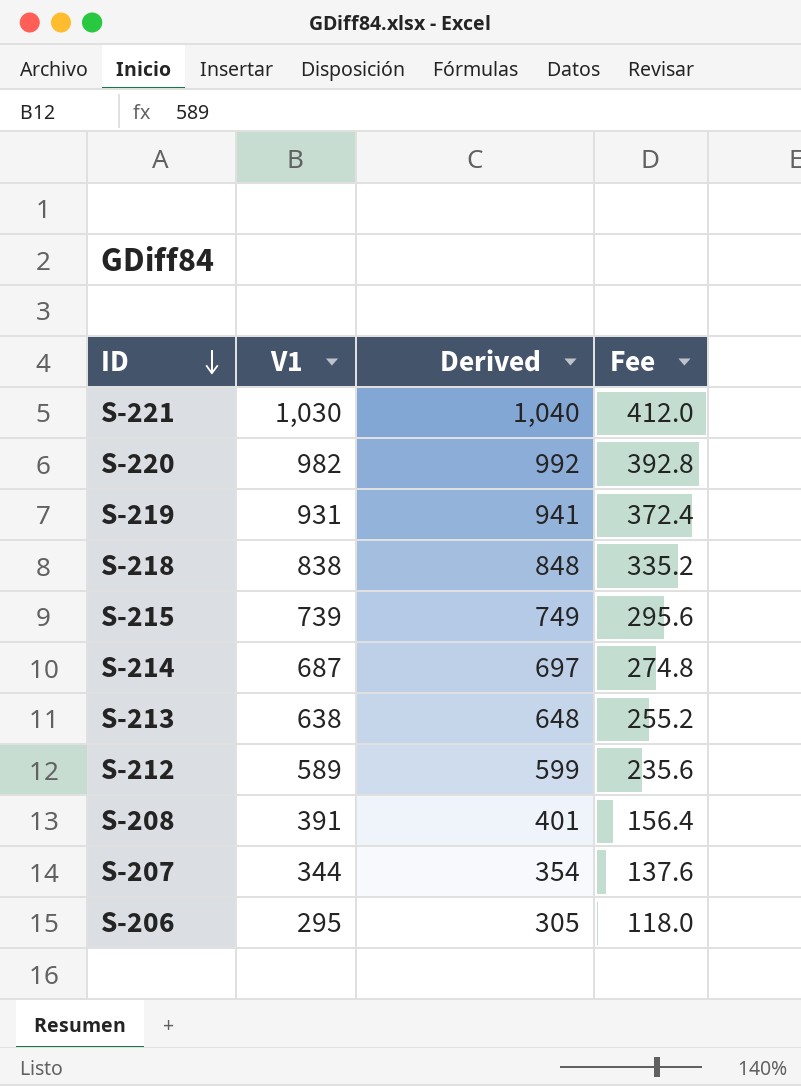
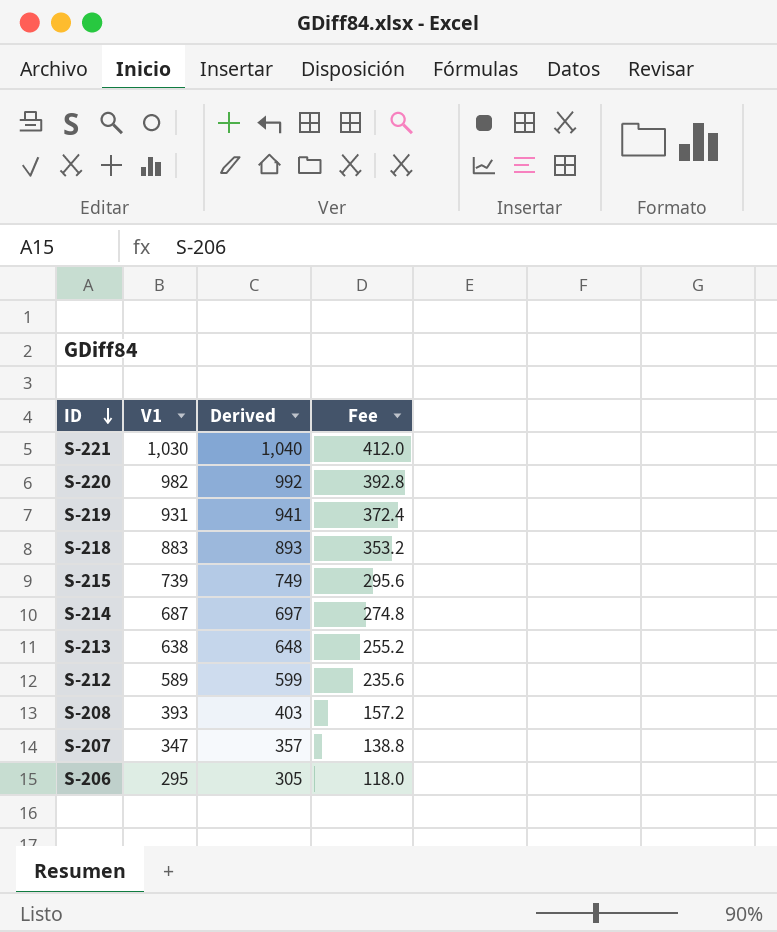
S-218 | V1: 838 -> 883
S-218 | Derived: 848 -> 893
S-218 | Fee: 335.2 -> 353.2
S-208 | V1: 391 -> 393
S-208 | Derived: 401 -> 403
S-208 | Fee: 156.4 -> 157.2
S-207 | V1: 344 -> 347
S-207 | Derived: 354 -> 357
S-207 | Fee: 137.6 -> 138.8

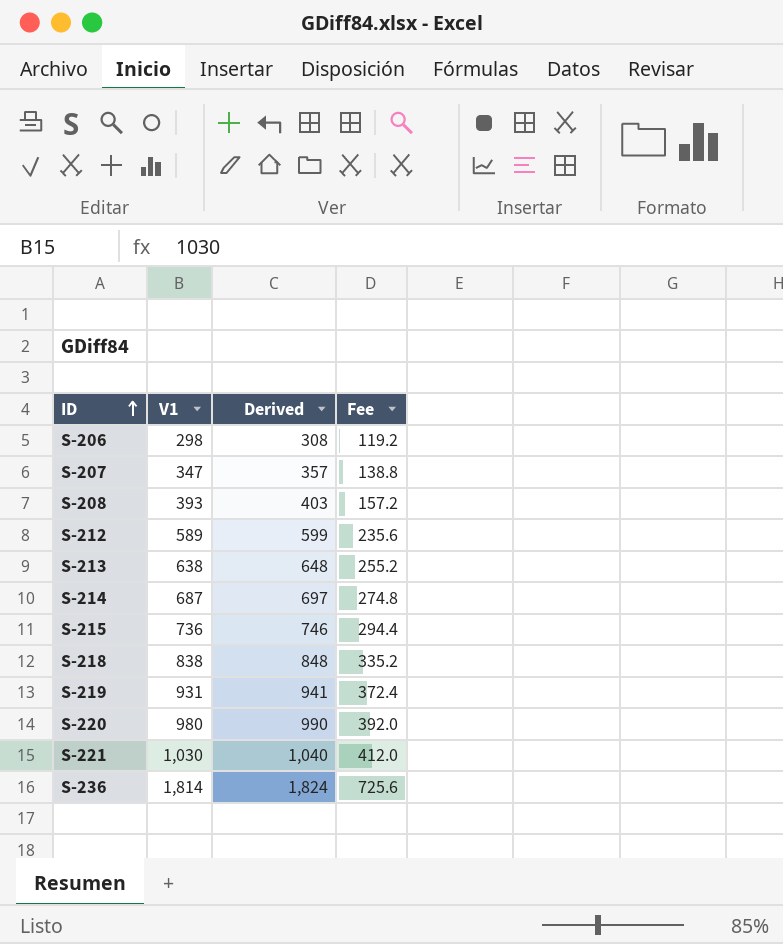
row order: ID descending -> ID ascending
S-206 | V1: 295 -> 298
S-206 | Derived: 305 -> 308
S-206 | Fee: 118.0 -> 119.2
S-215 | V1: 739 -> 736
S-215 | Derived: 749 -> 746
S-215 | Fee: 295.6 -> 294.4
S-218 | V1: 883 -> 838
S-218 | Derived: 893 -> 848
S-218 | Fee: 353.2 -> 335.2
S-220 | V1: 982 -> 980
S-220 | Derived: 992 -> 990
S-220 | Fee: 392.8 -> 392.0
row S-236: none -> 1,814 | 1,824 | 725.6

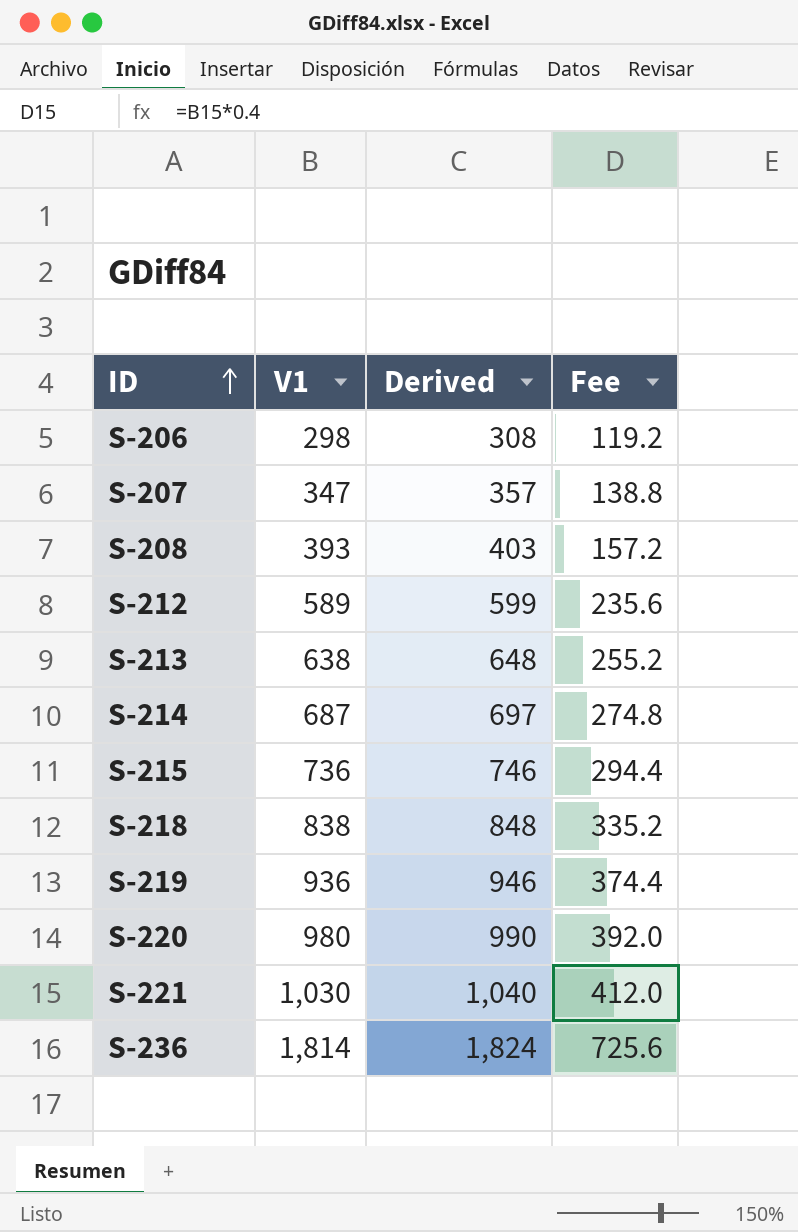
S-219 | V1: 931 -> 936
S-219 | Derived: 941 -> 946
S-219 | Fee: 372.4 -> 374.4

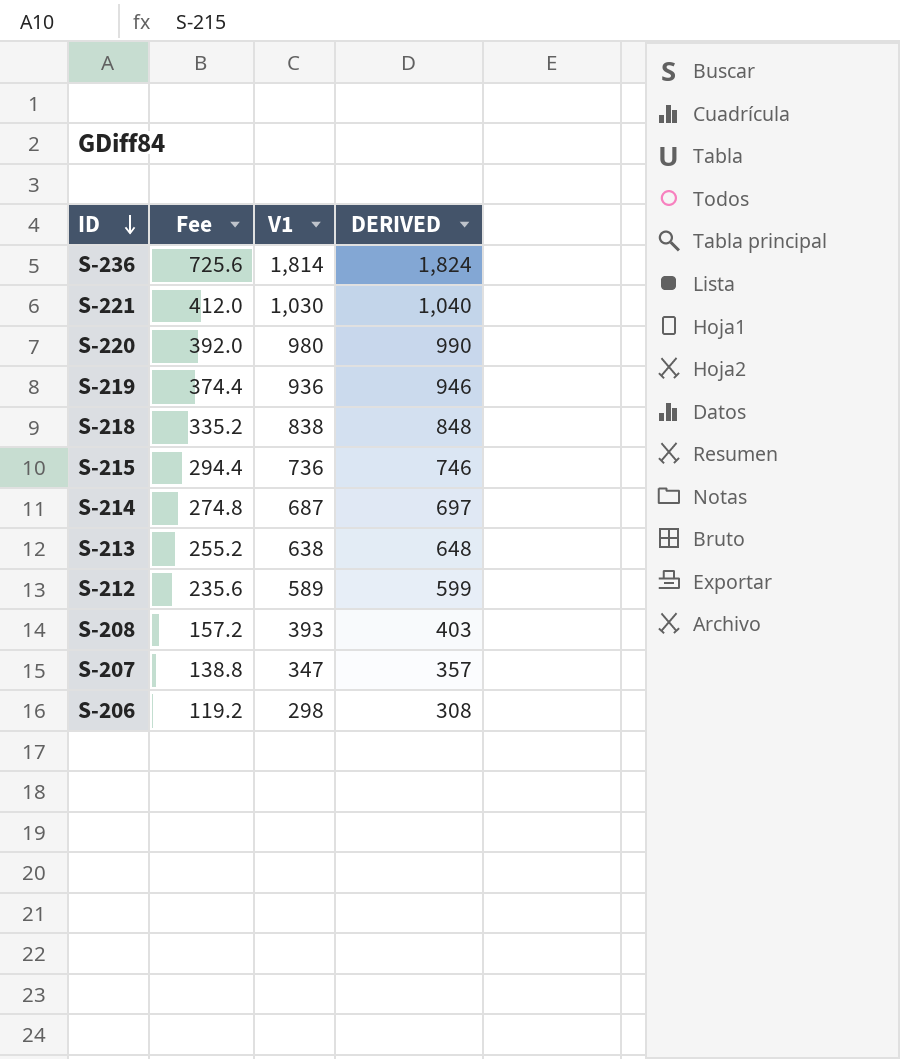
row order: ID ascending -> ID descending
column Fee | position: 4 -> 2
column name: Derived -> DERIVED

